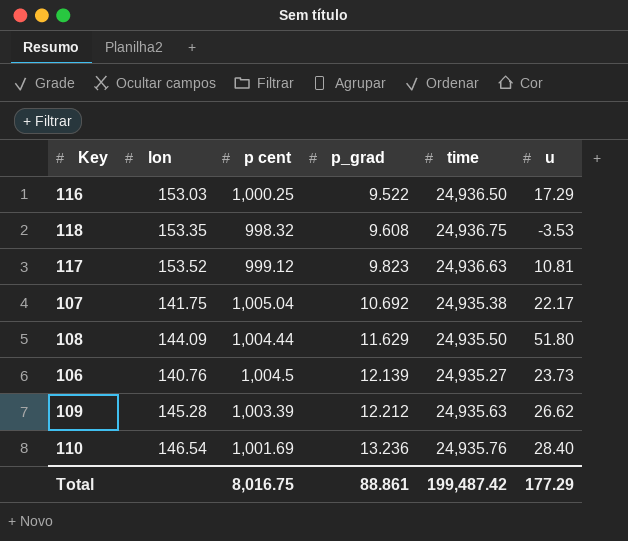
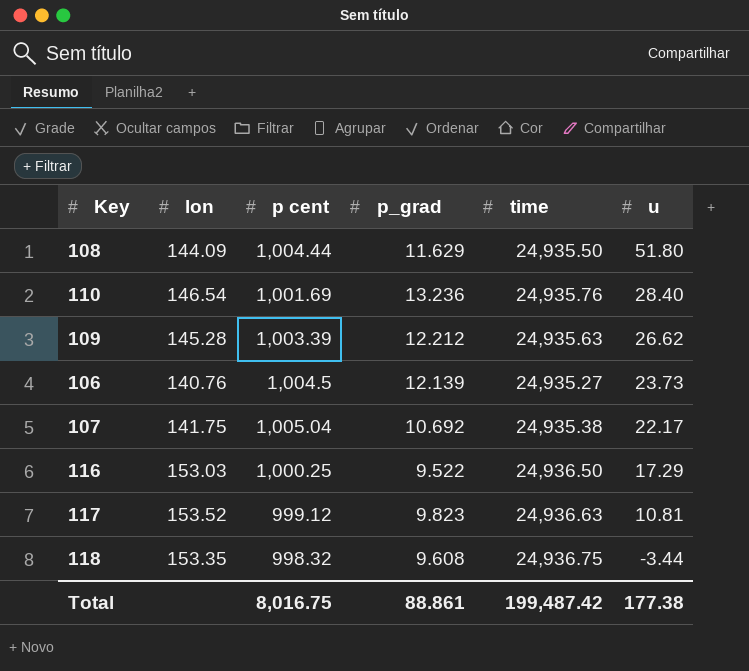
row order: p_grad ascending -> u descending
118 | u: -3.53 -> -3.44
Total | u: 177.29 -> 177.38

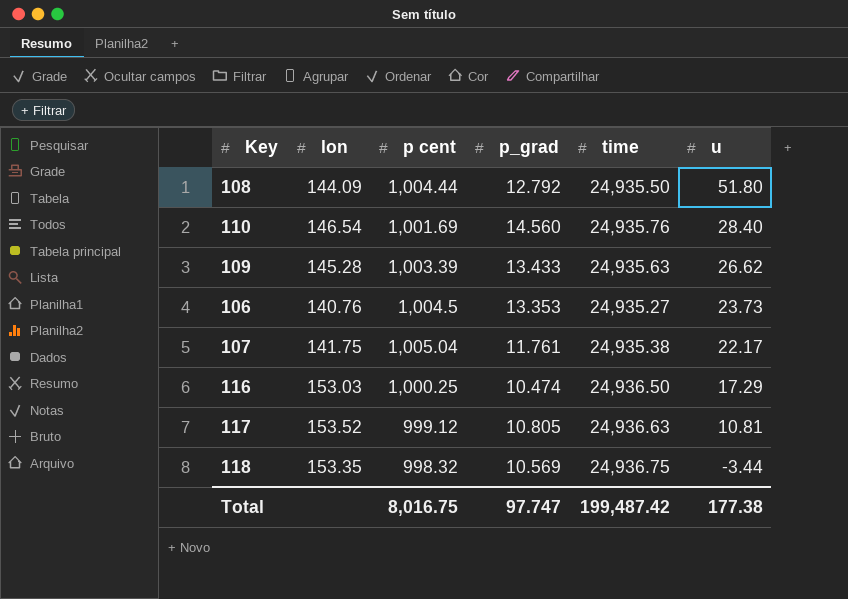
108 | p_grad: 11.629 -> 12.792
110 | p_grad: 13.236 -> 14.560
109 | p_grad: 12.212 -> 13.433
106 | p_grad: 12.139 -> 13.353
107 | p_grad: 10.692 -> 11.761
116 | p_grad: 9.522 -> 10.474
117 | p_grad: 9.823 -> 10.805
118 | p_grad: 9.608 -> 10.569
Total | p_grad: 88.861 -> 97.747

